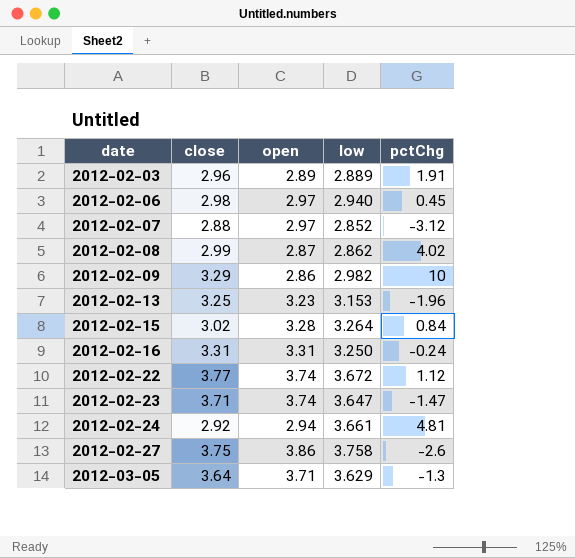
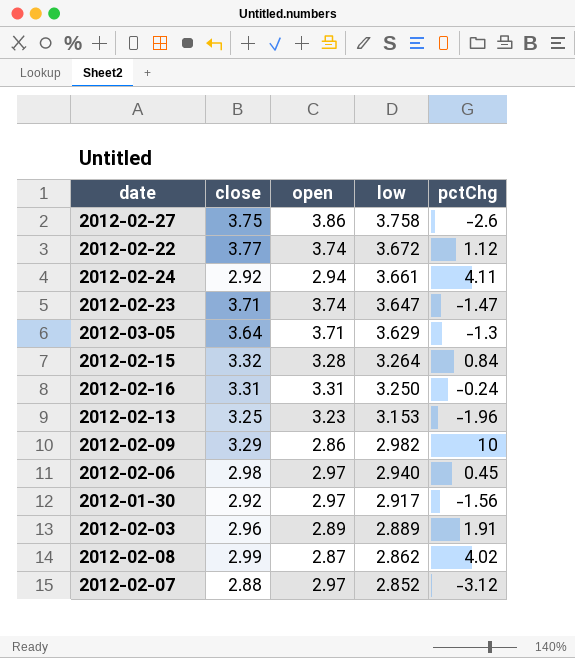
row order: date ascending -> low descending
2012-02-24 | pctChg: 4.81 -> 4.11
2012-02-15 | close: 3.02 -> 3.32
row 2012-01-30: none -> 2.92 | 2.97 | 2.917 | -1.56

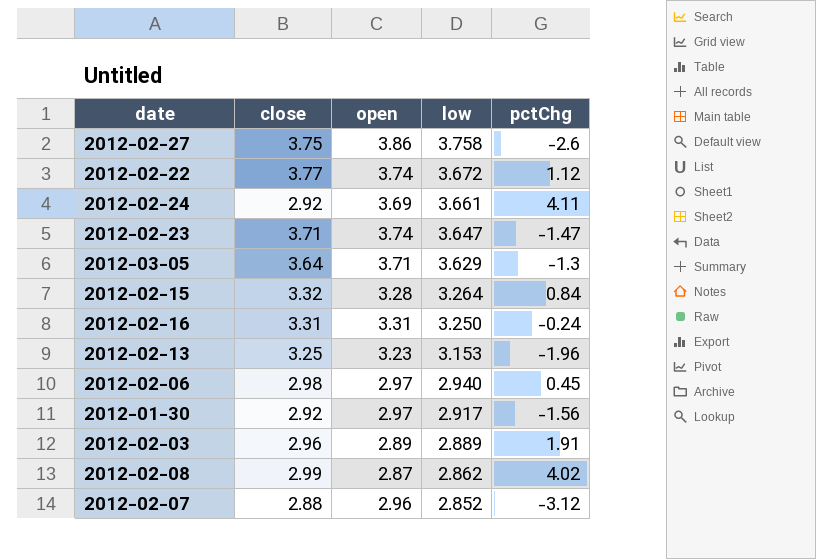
row 2012-02-09: 3.29 | 2.86 | 2.982 | 10 -> none
2012-02-24 | open: 2.94 -> 3.69
2012-02-07 | open: 2.97 -> 2.96

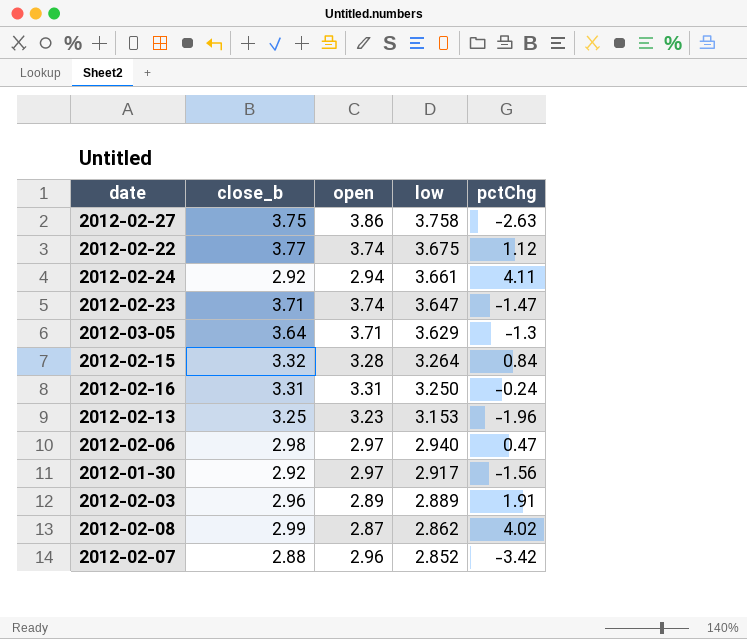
column name: close -> close_b
2012-02-27 | pctChg: -2.6 -> -2.63
2012-02-22 | low: 3.672 -> 3.675
2012-02-24 | open: 3.69 -> 2.94
2012-02-06 | pctChg: 0.45 -> 0.47
2012-02-07 | pctChg: -3.12 -> -3.42

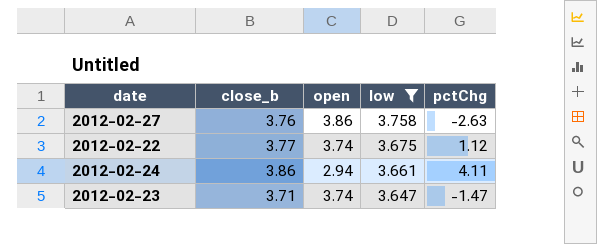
filter: none -> low >= 3.647
2012-02-27 | close_b: 3.75 -> 3.76
2012-02-24 | close_b: 2.92 -> 3.86

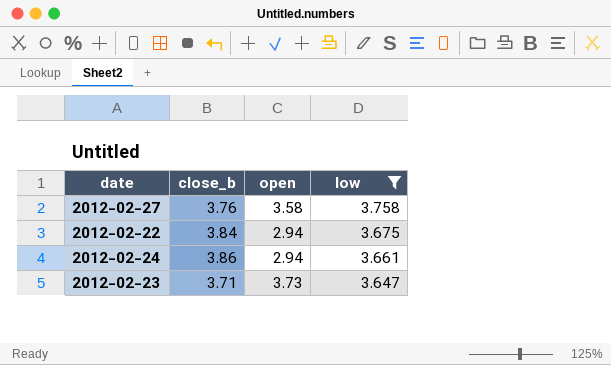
column pctChg | position: 5 -> none
2012-02-27 | open: 3.86 -> 3.58
2012-02-22 | close_b: 3.77 -> 3.84
2012-02-22 | open: 3.74 -> 2.94
2012-02-23 | open: 3.74 -> 3.73

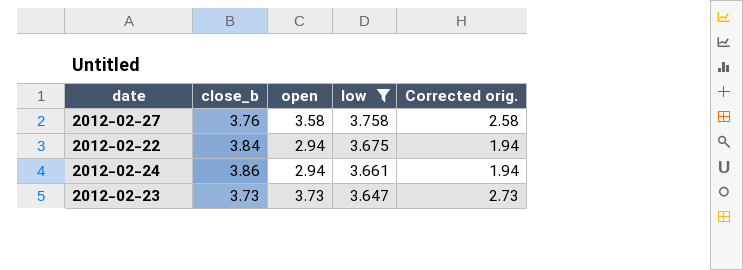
column Corrected orig. | formula: none -> [open] - 1
2012-02-23 | close_b: 3.71 -> 3.73

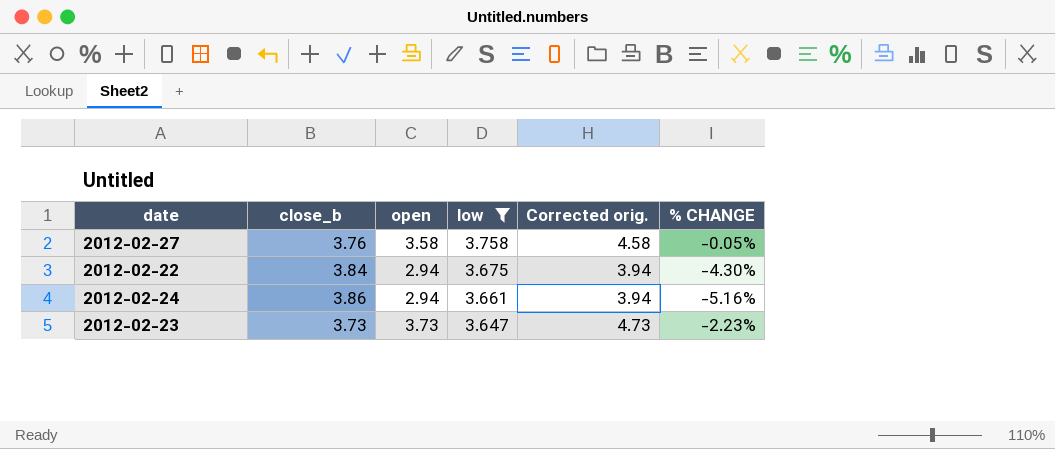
column Corrected orig. | formula: [open] - 1 -> [open] + 1
column % CHANGE | formula: none -> ([low] - [close_b]) / [close_b]

